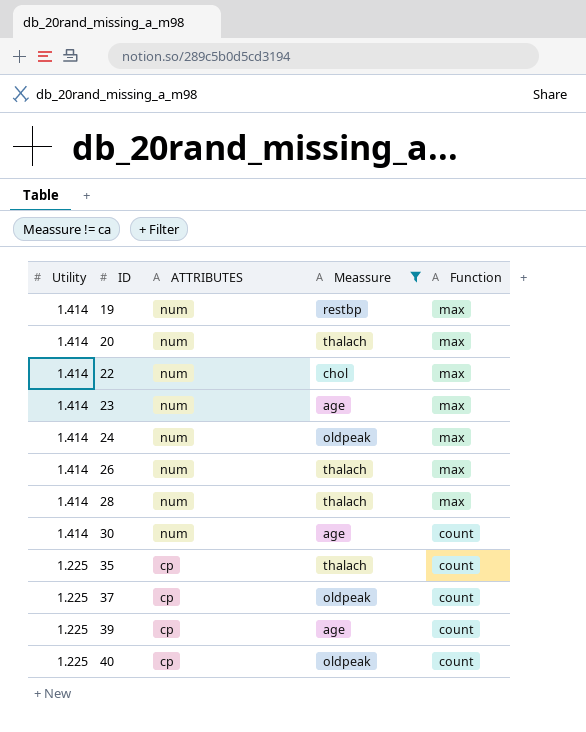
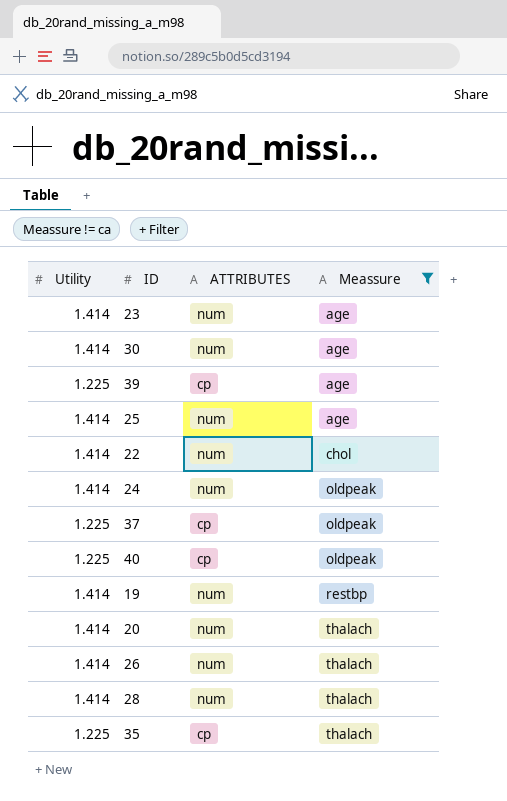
row order: Utility descending -> Meassure ascending
column Function | position: 5 -> none
row 25: none -> 1.414 | num | age

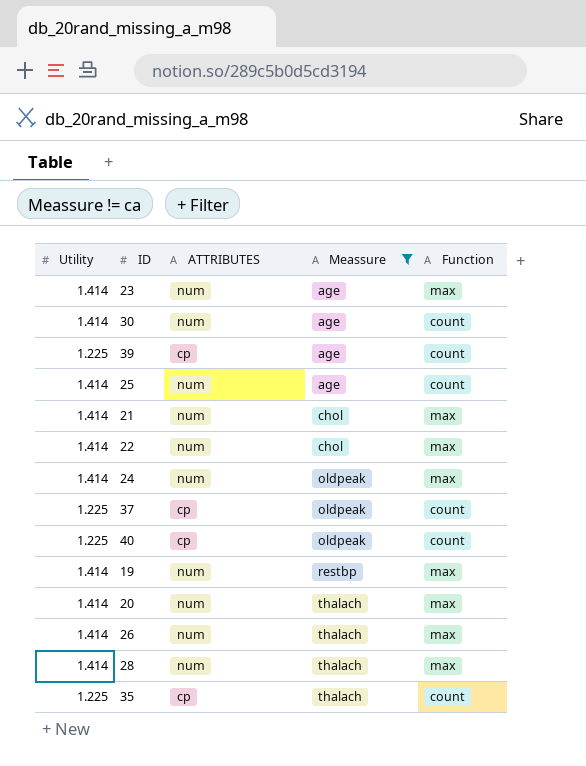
column Function | position: none -> 5
row 21: none -> 1.414 | num | chol | max

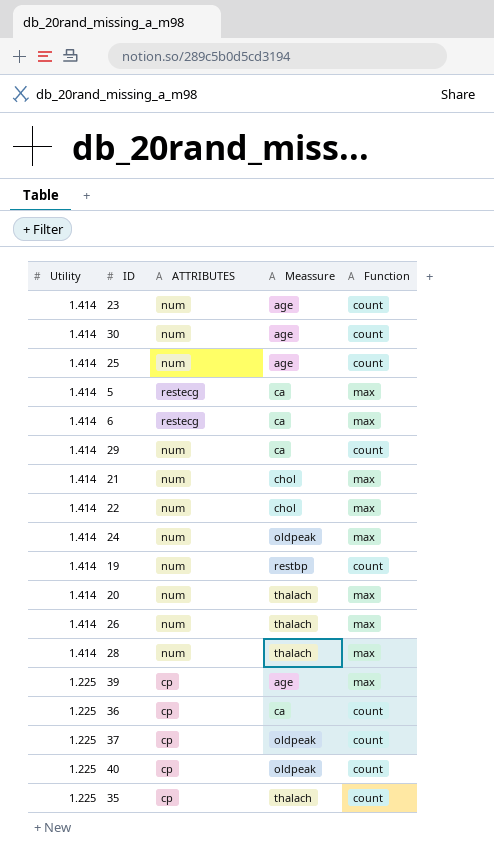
filter: Meassure != ca -> none
row order: Meassure ascending -> Utility descending
23 | Function: max -> count
19 | Function: max -> count
39 | Function: count -> max

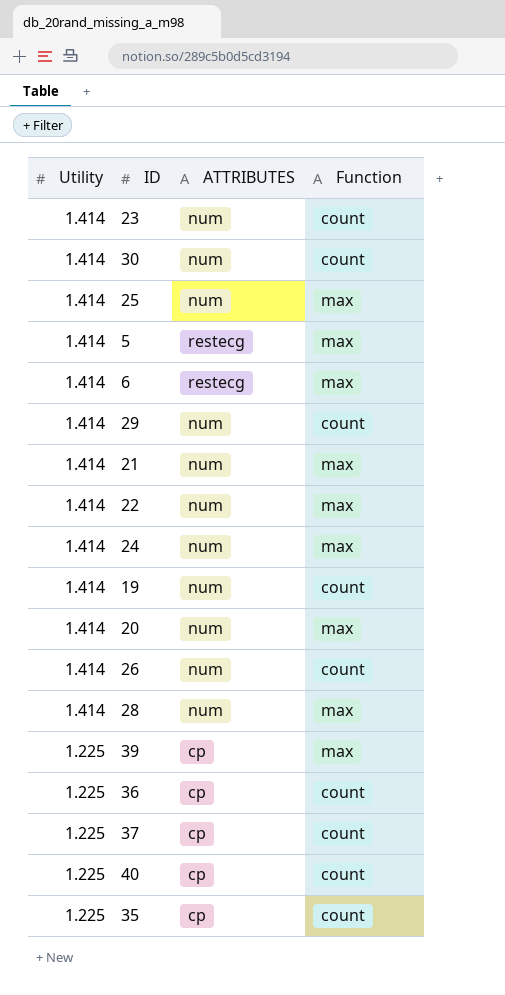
column Meassure | position: 4 -> none
25 | Function: count -> max
26 | Function: max -> count

